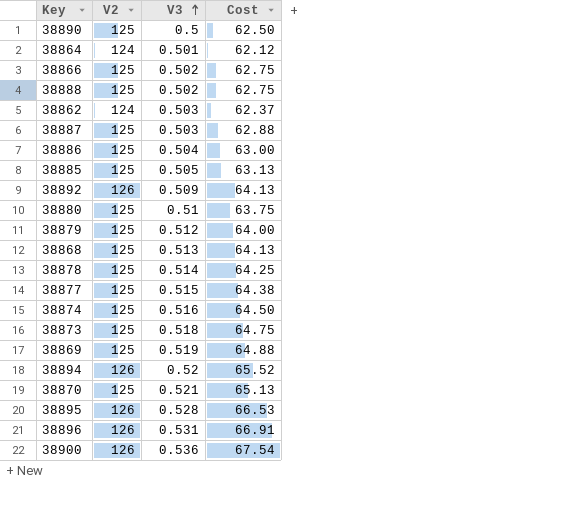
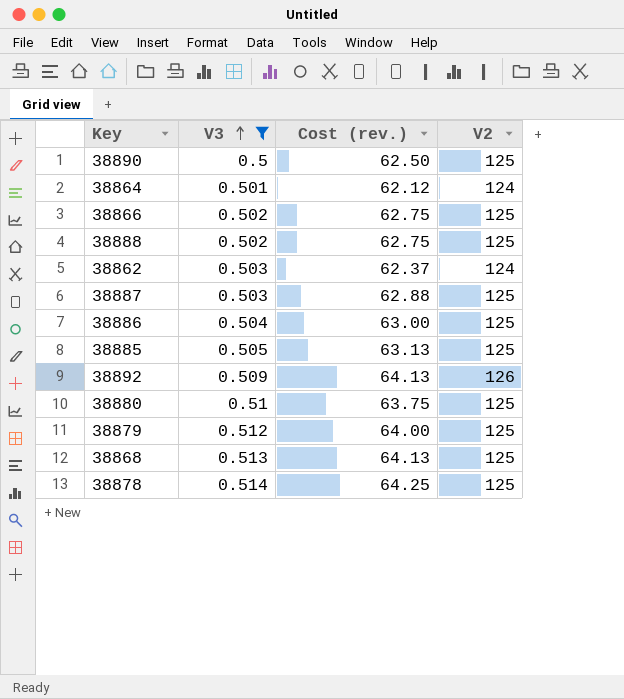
filter: none -> V3 <= 0.514
column name: Cost -> Cost (rev.)
column V2 | position: 2 -> 4

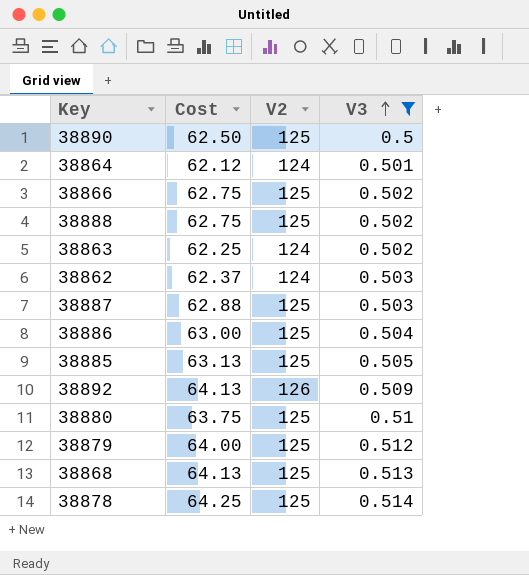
column name: Cost (rev.) -> Cost
column V3 | position: 2 -> 4
row 38863: none -> 62.25 | 124 | 0.502

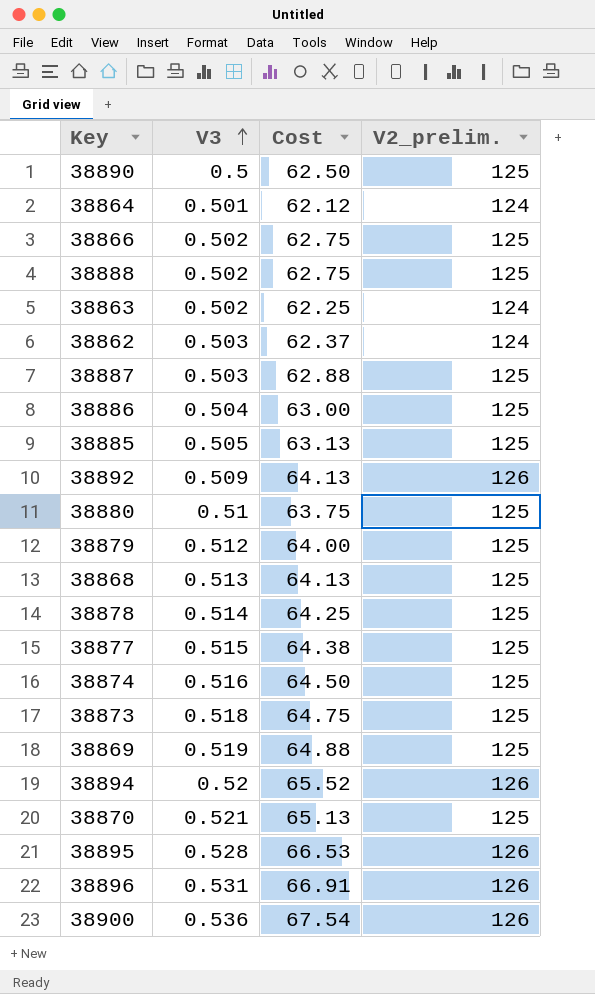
filter: V3 <= 0.514 -> none
column V3 | position: 4 -> 2
column name: V2 -> V2_prelim.

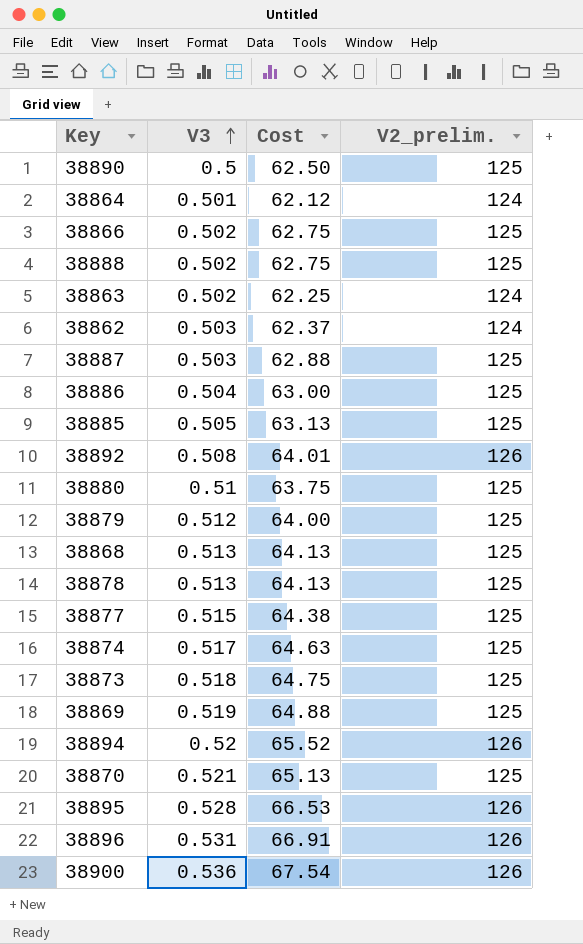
38892 | V3: 0.509 -> 0.508
38892 | Cost: 64.13 -> 64.01
38878 | V3: 0.514 -> 0.513
38878 | Cost: 64.25 -> 64.13
38874 | V3: 0.516 -> 0.517
38874 | Cost: 64.50 -> 64.63

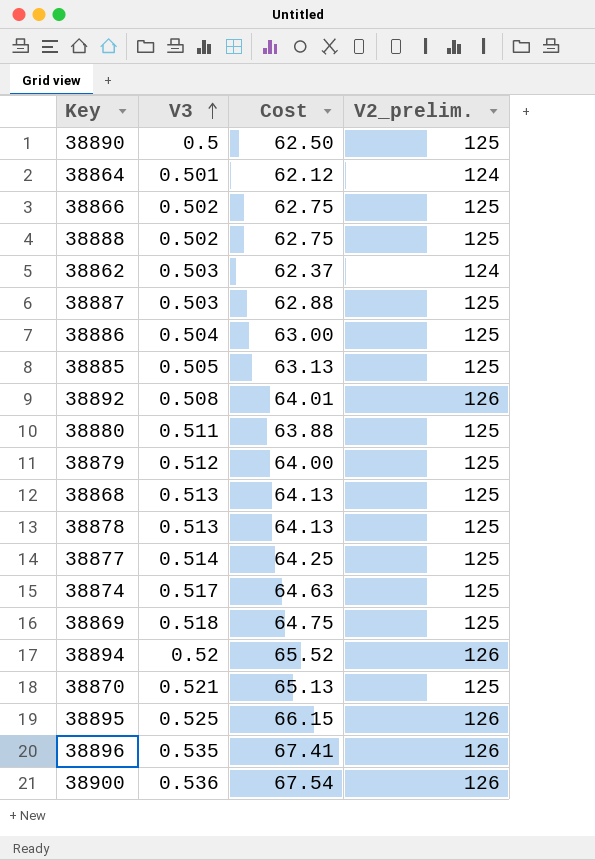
row 38863: 0.502 | 62.25 | 124 -> none
row 38873: 0.518 | 64.75 | 125 -> none
38880 | V3: 0.51 -> 0.511
38880 | Cost: 63.75 -> 63.88
38877 | V3: 0.515 -> 0.514
38877 | Cost: 64.38 -> 64.25
38869 | V3: 0.519 -> 0.518
38869 | Cost: 64.88 -> 64.75
38895 | V3: 0.528 -> 0.525
38895 | Cost: 66.53 -> 66.15
38896 | V3: 0.531 -> 0.535
38896 | Cost: 66.91 -> 67.41

